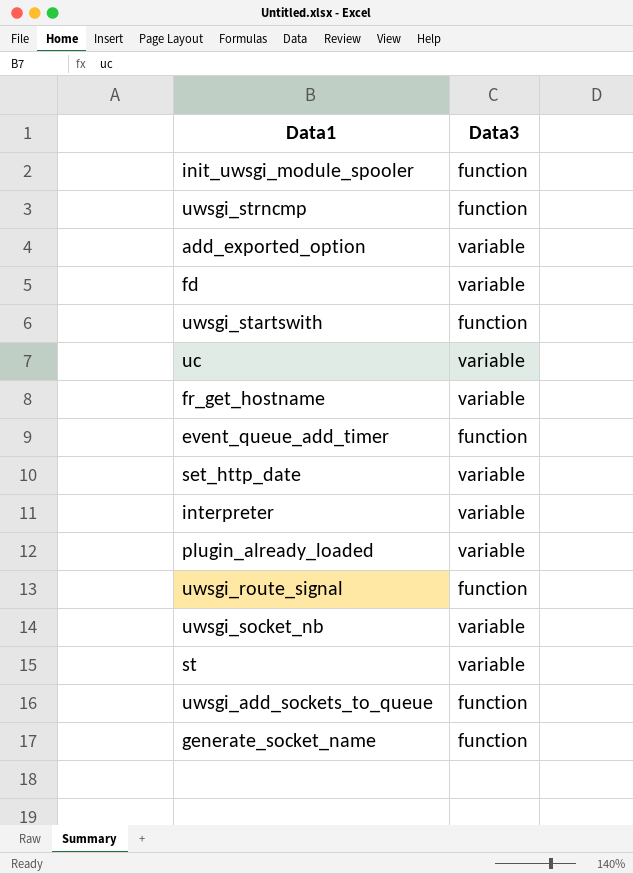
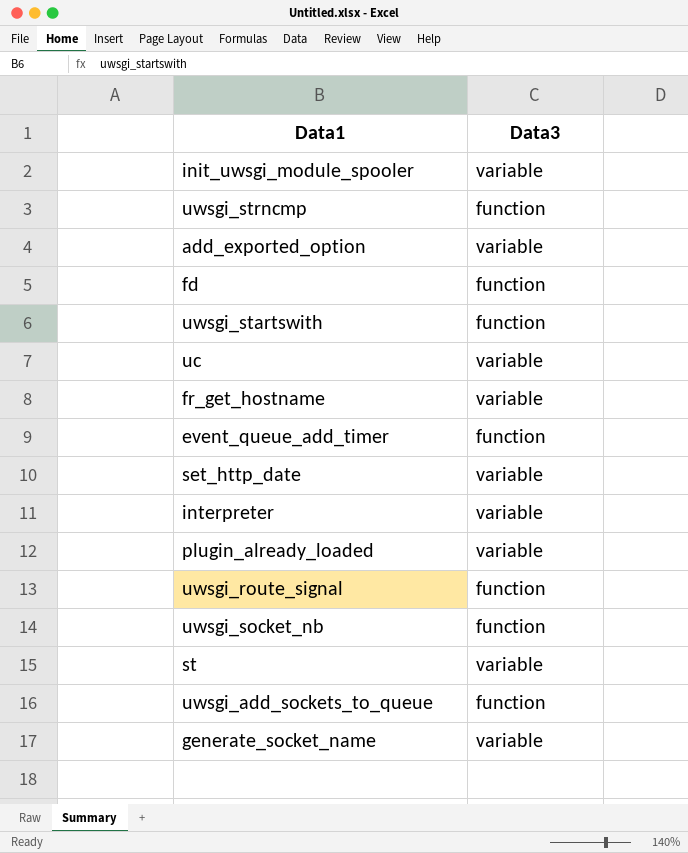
init_uwsgi_module_spooler | Data3: function -> variable
fd | Data3: variable -> function
uwsgi_socket_nb | Data3: variable -> function
generate_socket_name | Data3: function -> variable

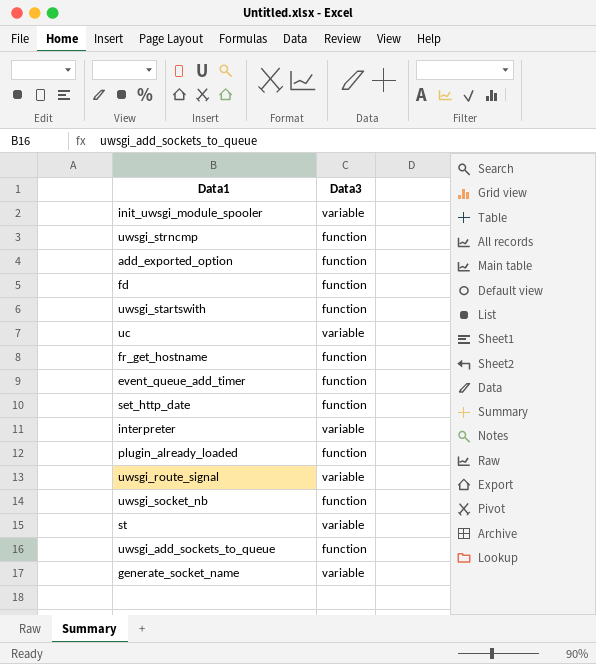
add_exported_option | Data3: variable -> function
fr_get_hostname | Data3: variable -> function
set_http_date | Data3: variable -> function
plugin_already_loaded | Data3: variable -> function
uwsgi_route_signal | Data3: function -> variable

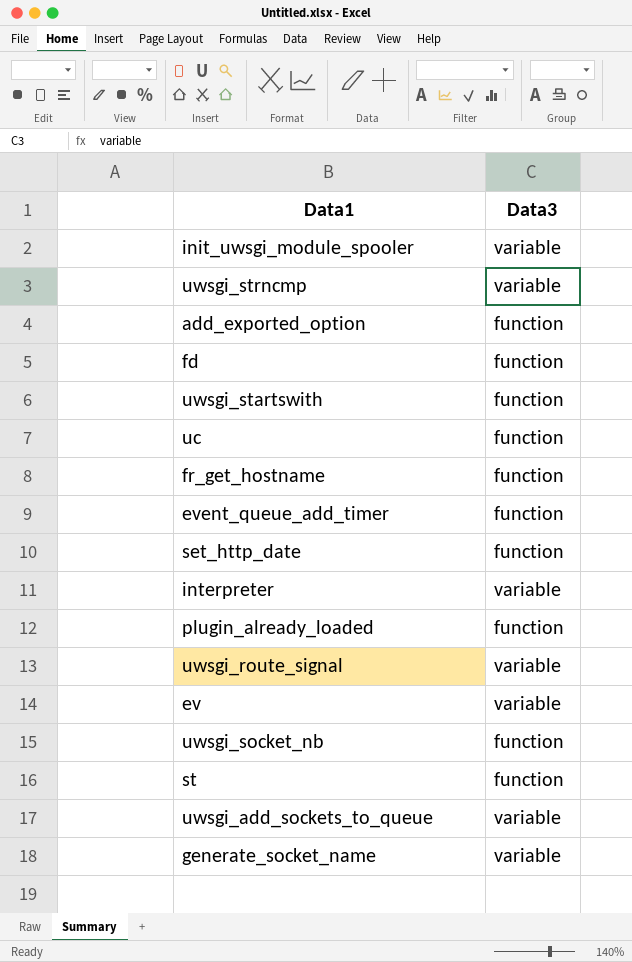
uwsgi_strncmp | Data3: function -> variable
uc | Data3: variable -> function
row ev: none -> variable
st | Data3: variable -> function
uwsgi_add_sockets_to_queue | Data3: function -> variable

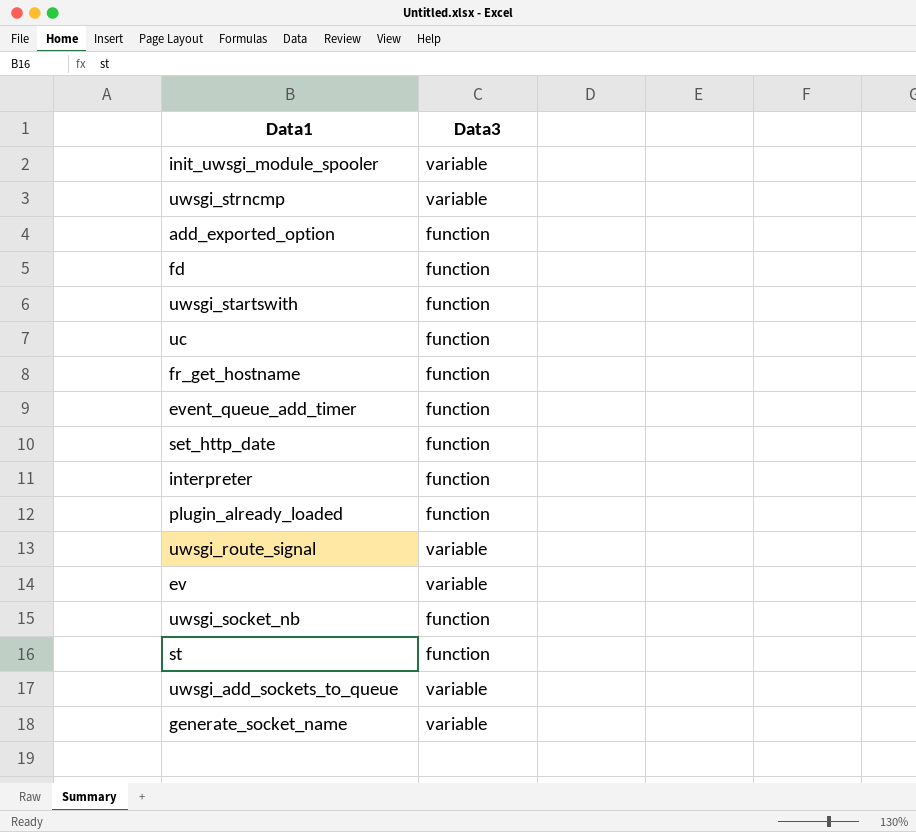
interpreter | Data3: variable -> function

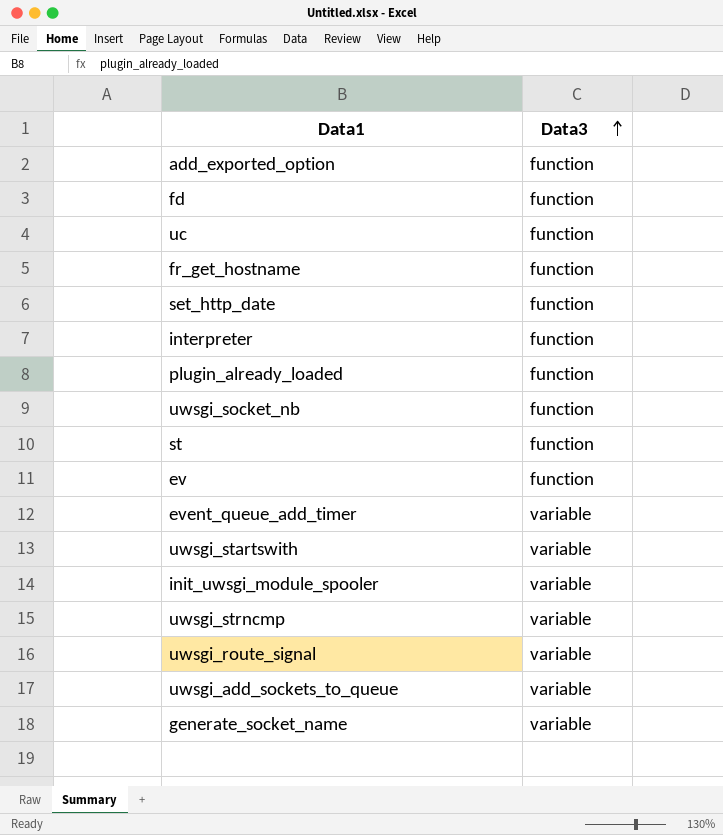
row order: none -> Data3 ascending
ev | Data3: variable -> function
event_queue_add_timer | Data3: function -> variable
uwsgi_startswith | Data3: function -> variable

